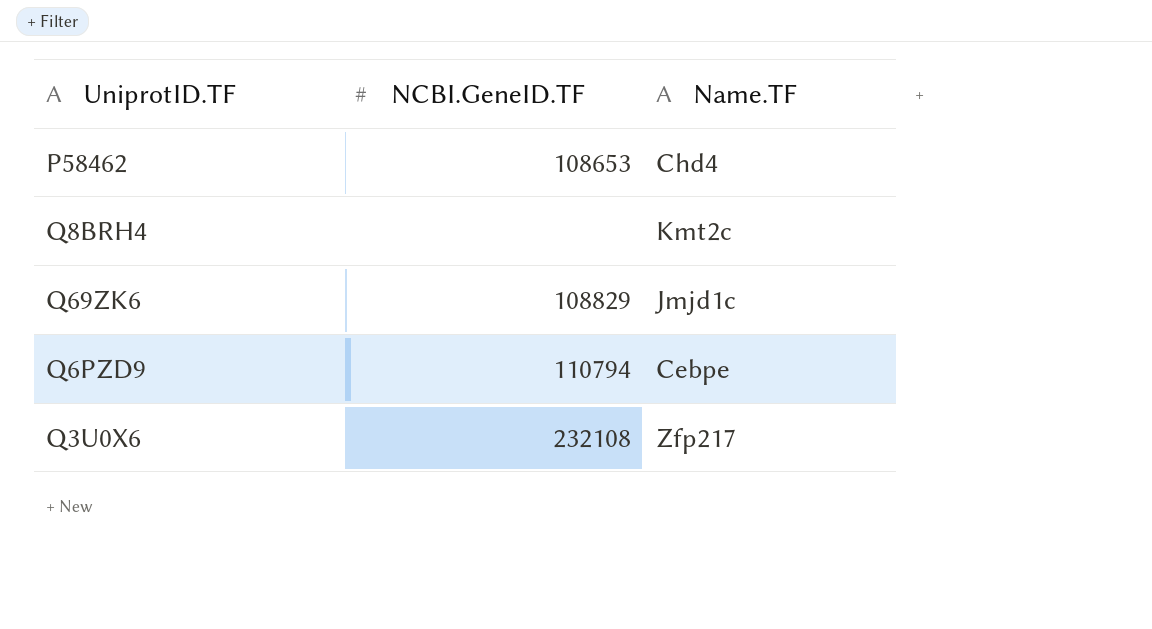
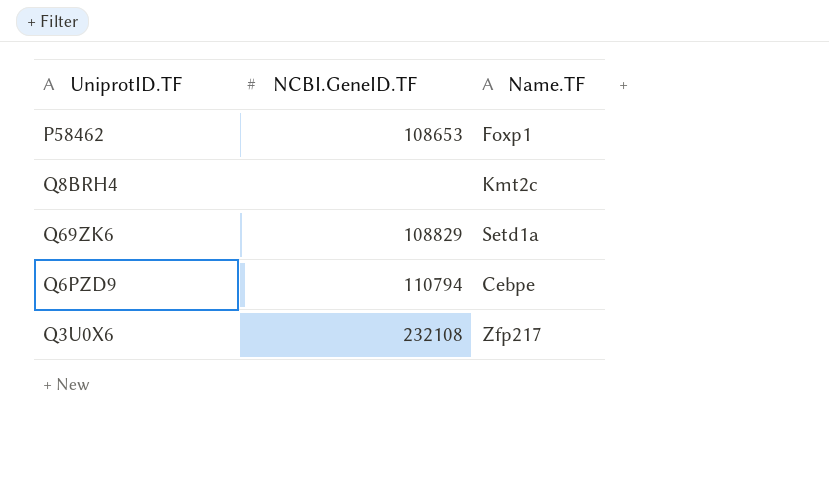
P58462 | Name.TF: Chd4 -> Foxp1
Q69ZK6 | Name.TF: Jmjd1c -> Setd1a

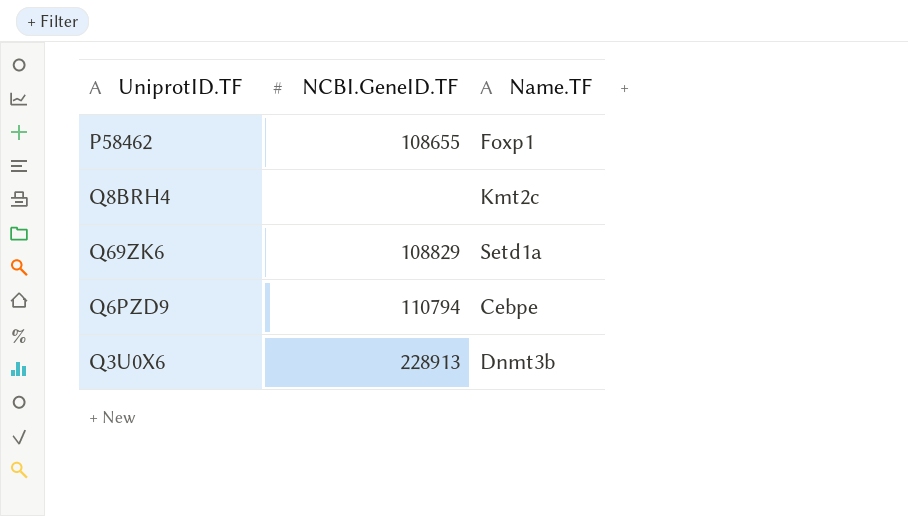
P58462 | NCBI.GeneID.TF: 108653 -> 108655
Q3U0X6 | NCBI.GeneID.TF: 232108 -> 228913
Q3U0X6 | Name.TF: Zfp217 -> Dnmt3b

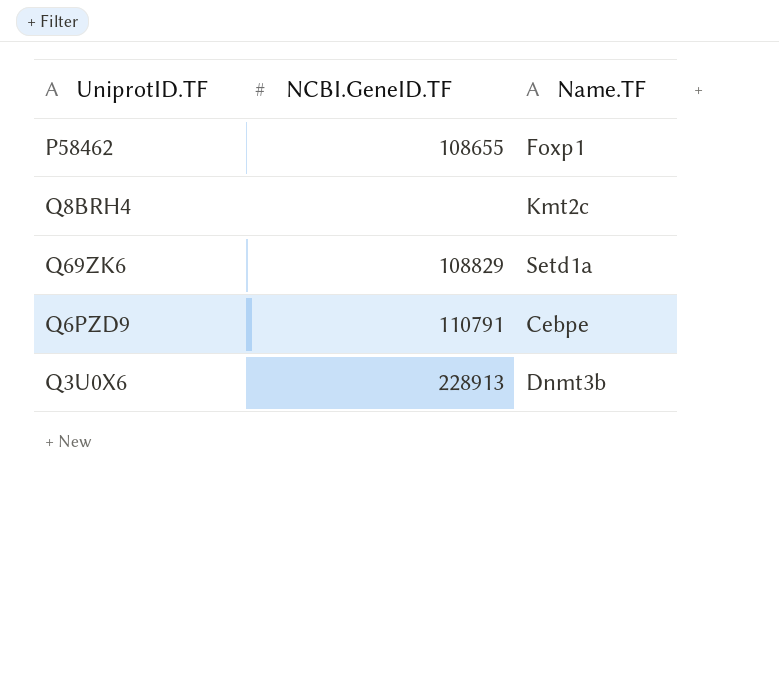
Q6PZD9 | NCBI.GeneID.TF: 110794 -> 110791

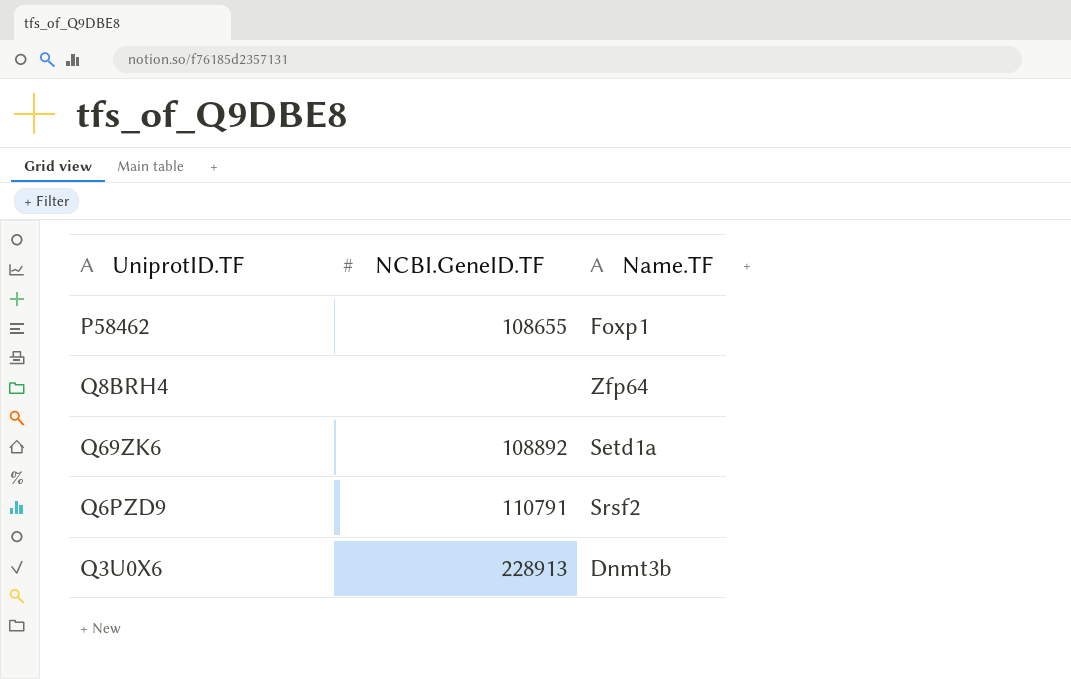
Q8BRH4 | Name.TF: Kmt2c -> Zfp64
Q69ZK6 | NCBI.GeneID.TF: 108829 -> 108892
Q6PZD9 | Name.TF: Cebpe -> Srsf2

